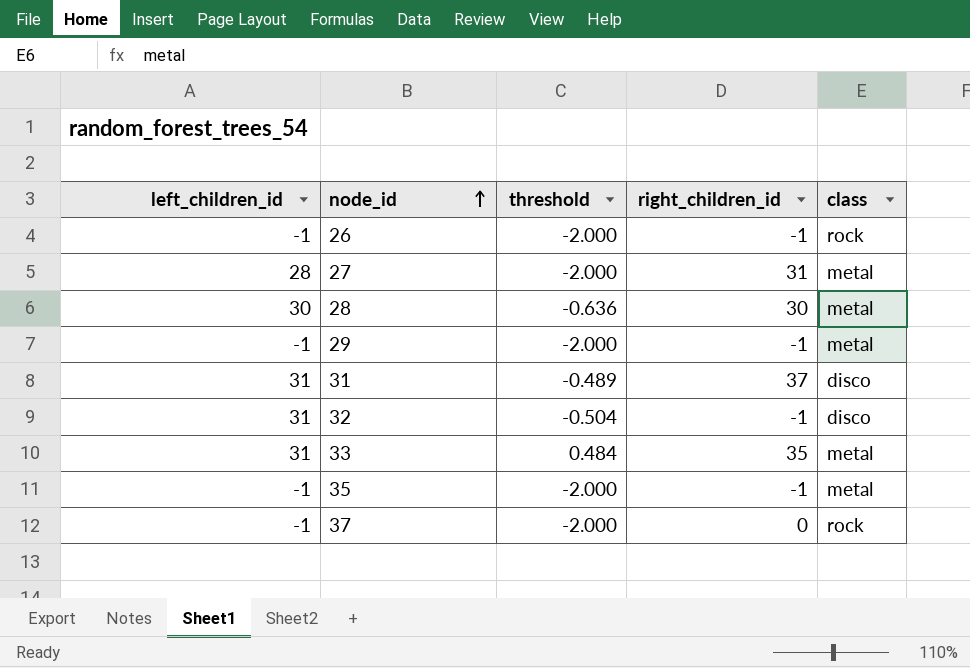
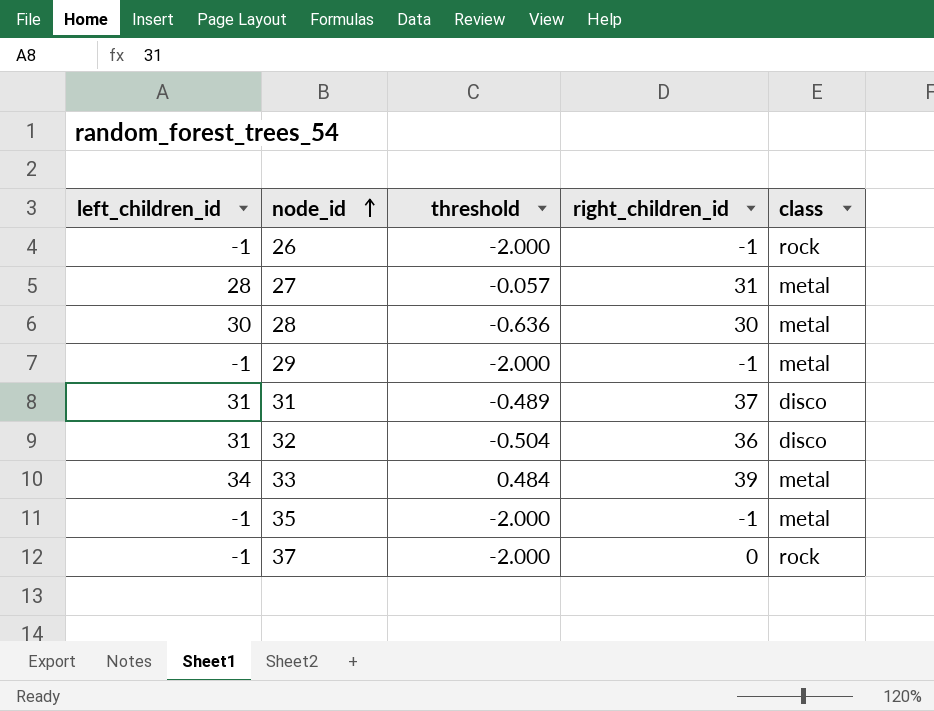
27 | threshold: -2.000 -> -0.057
32 | right_children_id: -1 -> 36
33 | left_children_id: 31 -> 34
33 | right_children_id: 35 -> 39

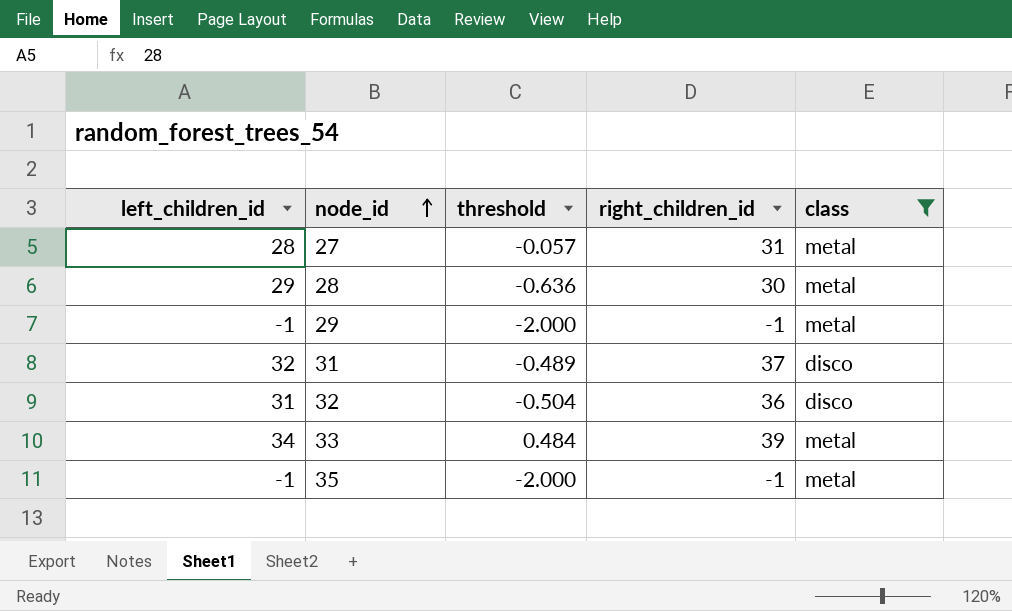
filter: none -> class != rock
28 | left_children_id: 30 -> 29
31 | left_children_id: 31 -> 32

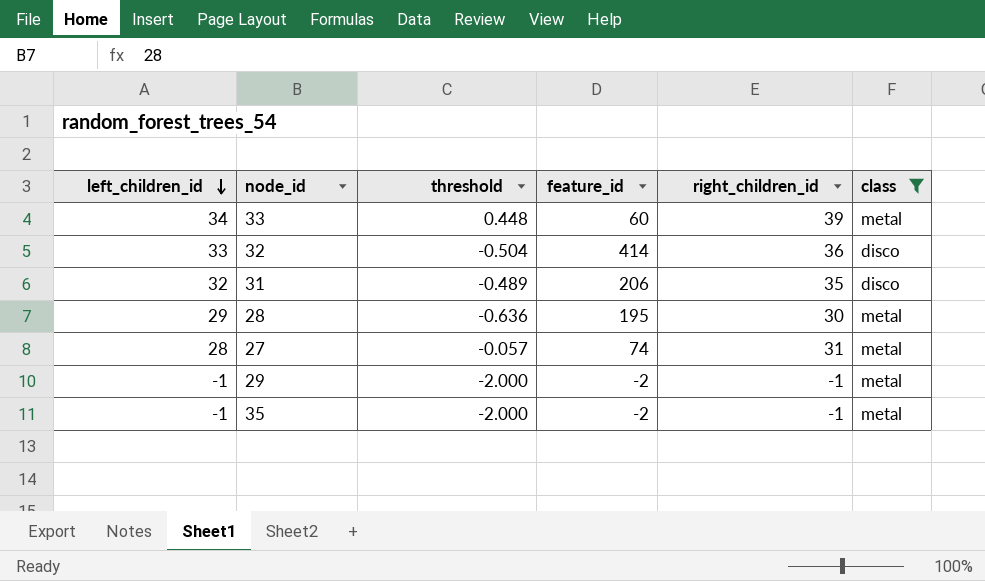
row order: node_id ascending -> left_children_id descending
column feature_id | position: none -> 4
33 | threshold: 0.484 -> 0.448
32 | left_children_id: 31 -> 33
31 | right_children_id: 37 -> 35

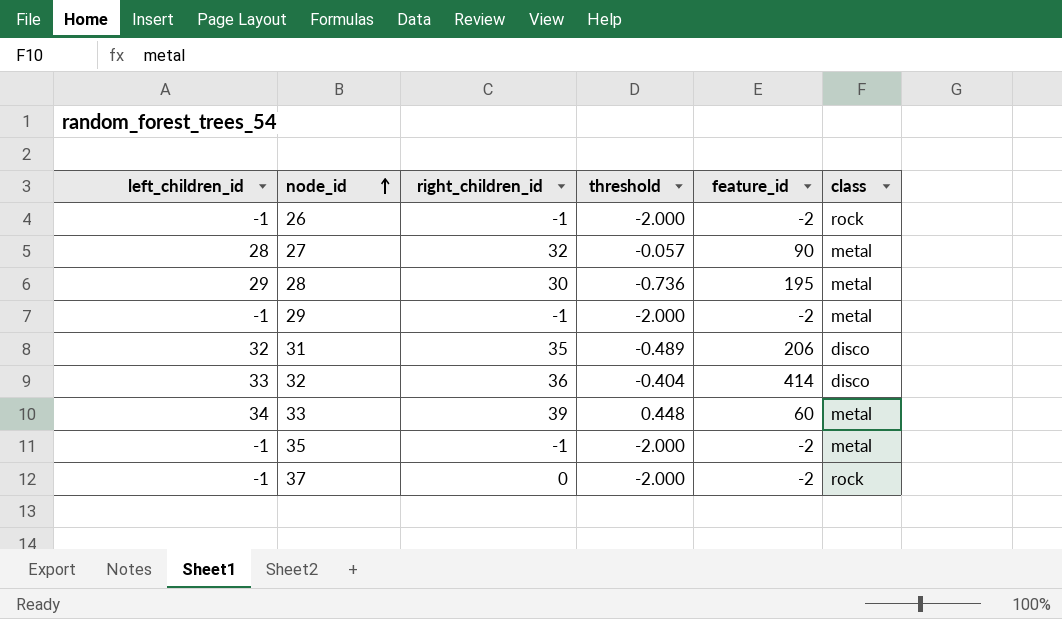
filter: class != rock -> none
row order: left_children_id descending -> node_id ascending
column right_children_id | position: 5 -> 3
27 | right_children_id: 31 -> 32
27 | feature_id: 74 -> 90
28 | threshold: -0.636 -> -0.736
32 | threshold: -0.504 -> -0.404

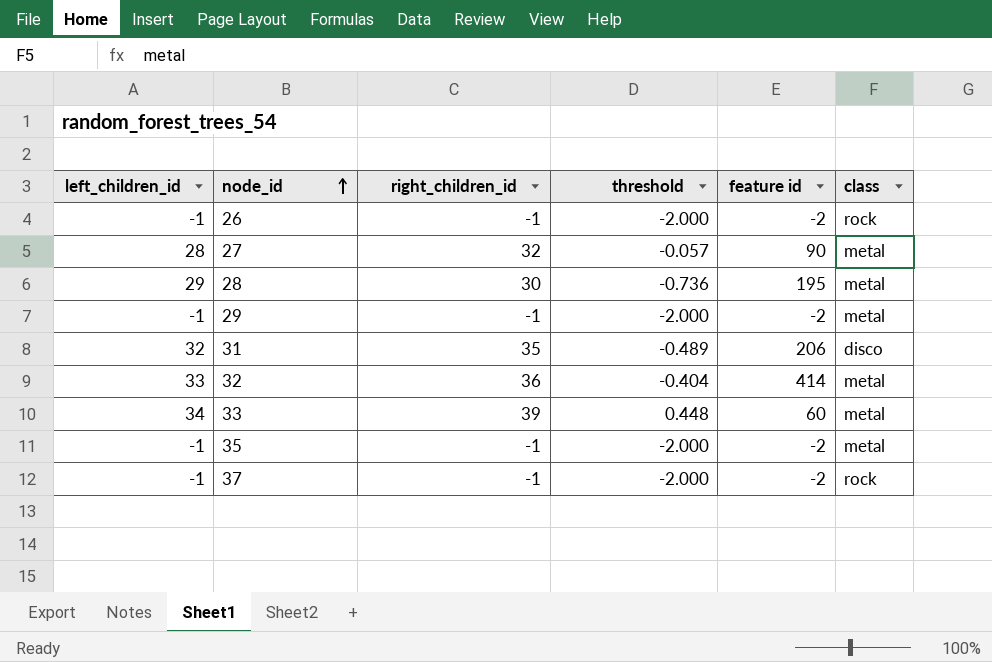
column name: feature_id -> feature id
32 | class: disco -> metal
37 | right_children_id: 0 -> -1

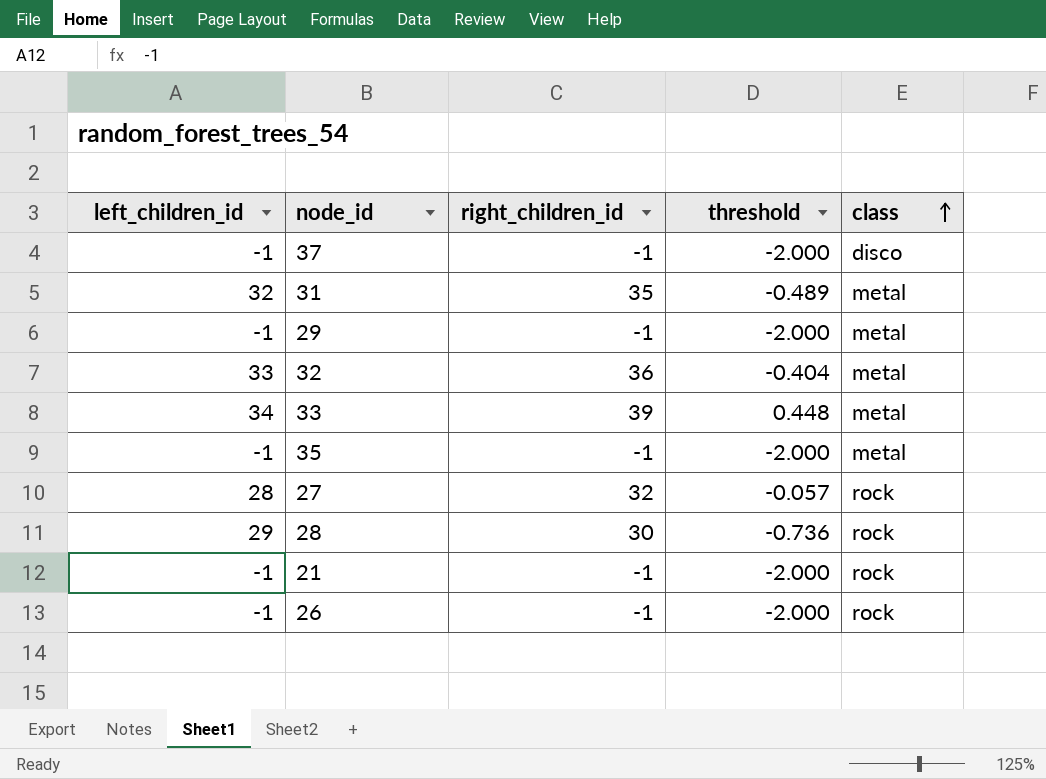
row order: node_id ascending -> class ascending
column feature id | position: 5 -> none
37 | class: rock -> disco
31 | class: disco -> metal
27 | class: metal -> rock
28 | class: metal -> rock
row 21: none -> -1 | -1 | -2.000 | rock

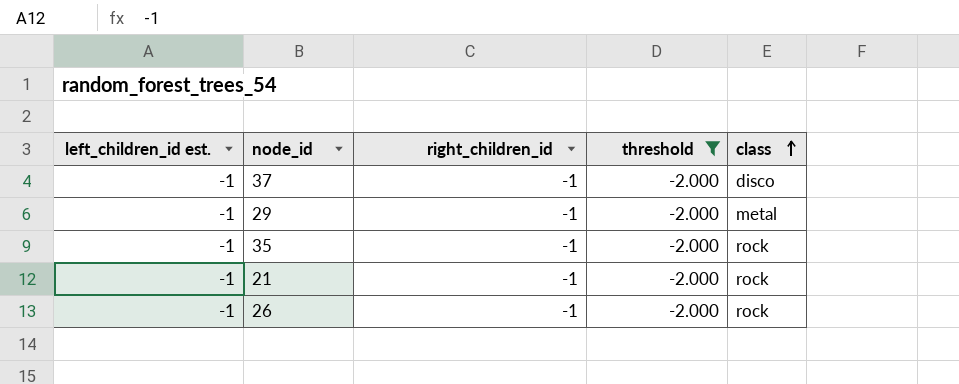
filter: none -> threshold = -2.000
column name: left_children_id -> left_children_id est.
35 | class: metal -> rock

